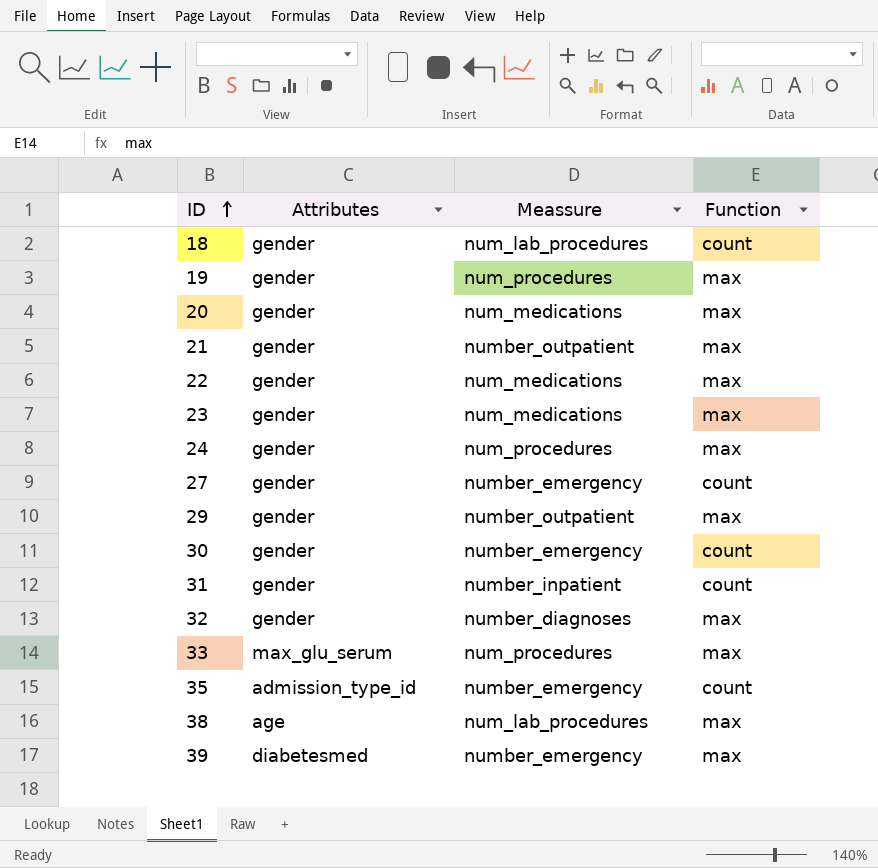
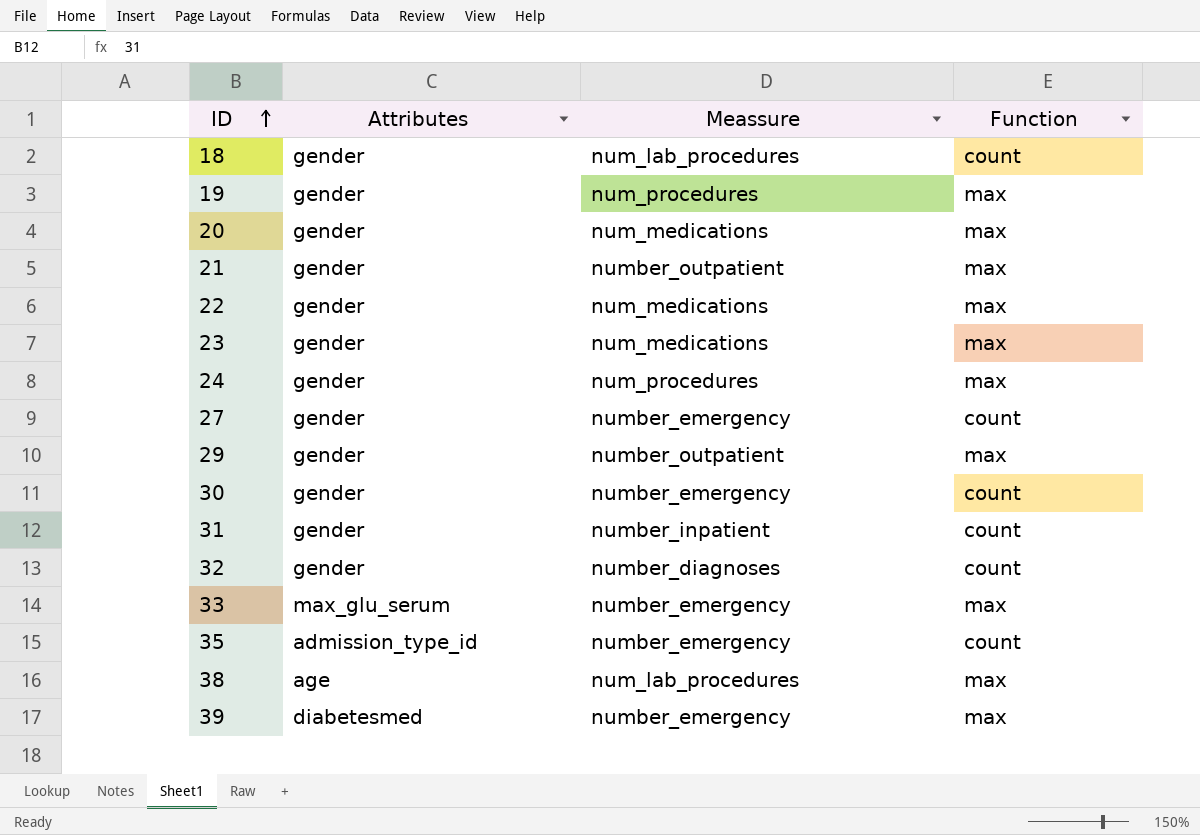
32 | Function: max -> count
33 | Meassure: num_procedures -> number_emergency

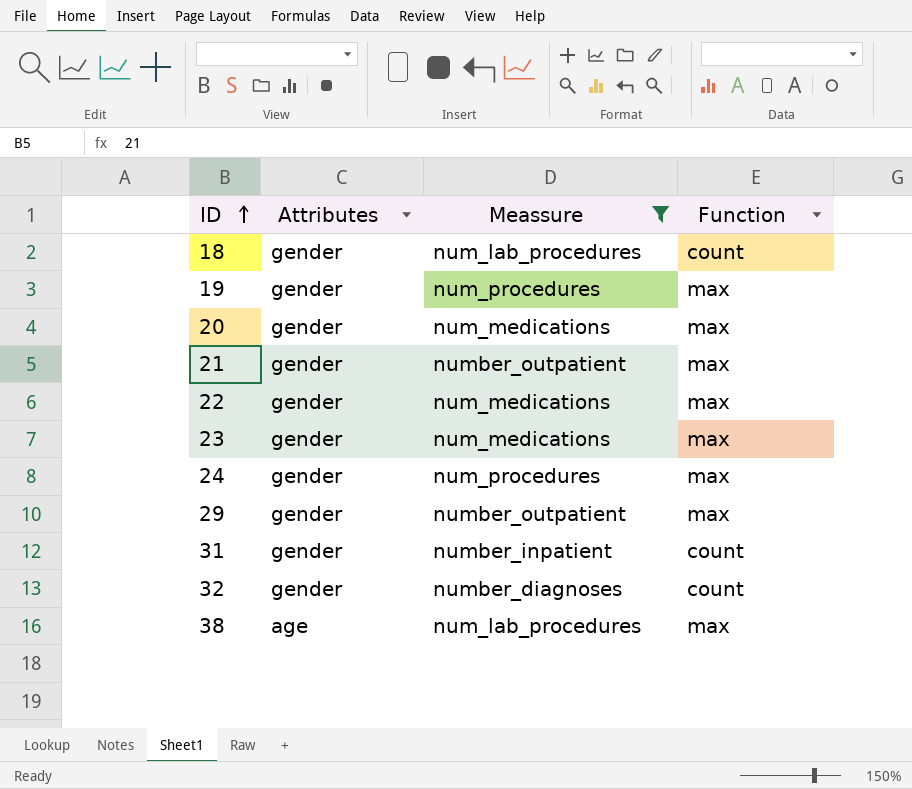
filter: none -> Meassure != number_emergency

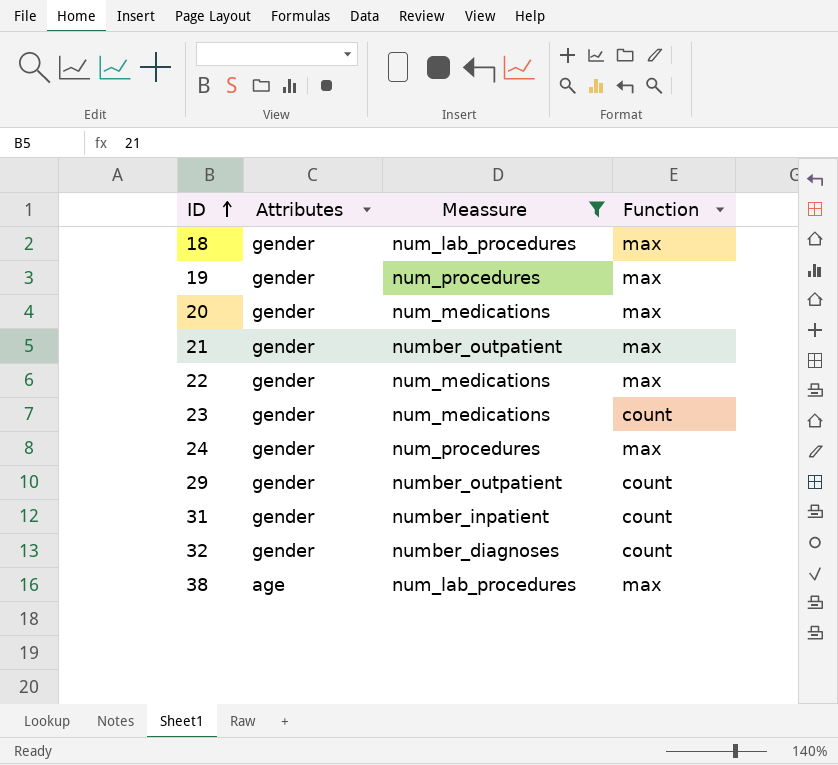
18 | Function: count -> max
23 | Function: max -> count
29 | Function: max -> count

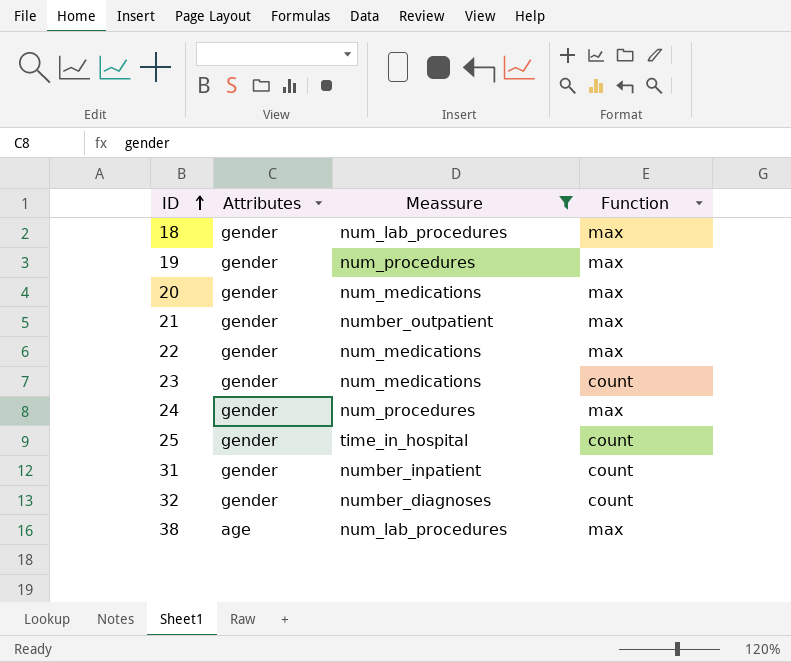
row 29: gender | number_outpatient | count -> none
row 25: none -> gender | time_in_hospital | count

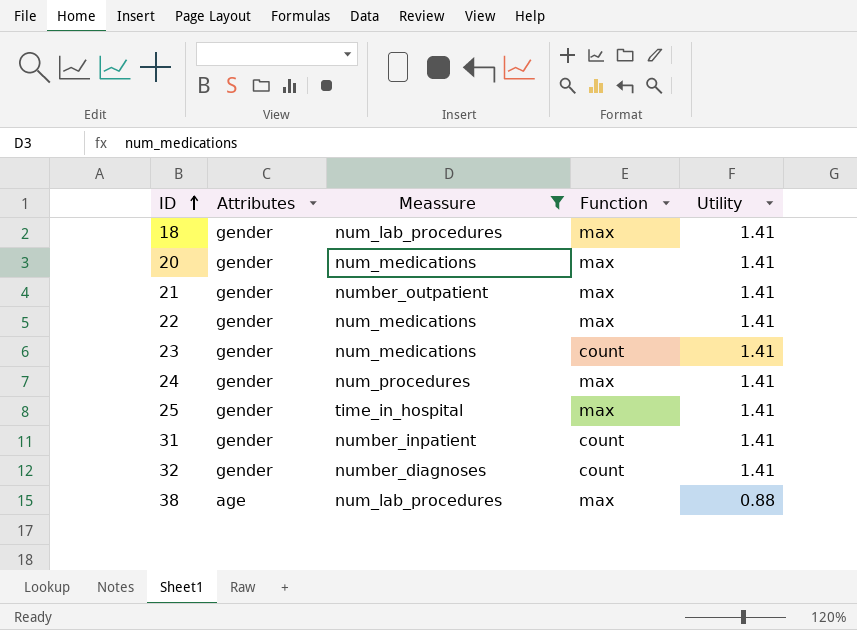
column Utility | position: none -> 5
row 19: gender | num_procedures | max -> none
25 | Function: count -> max

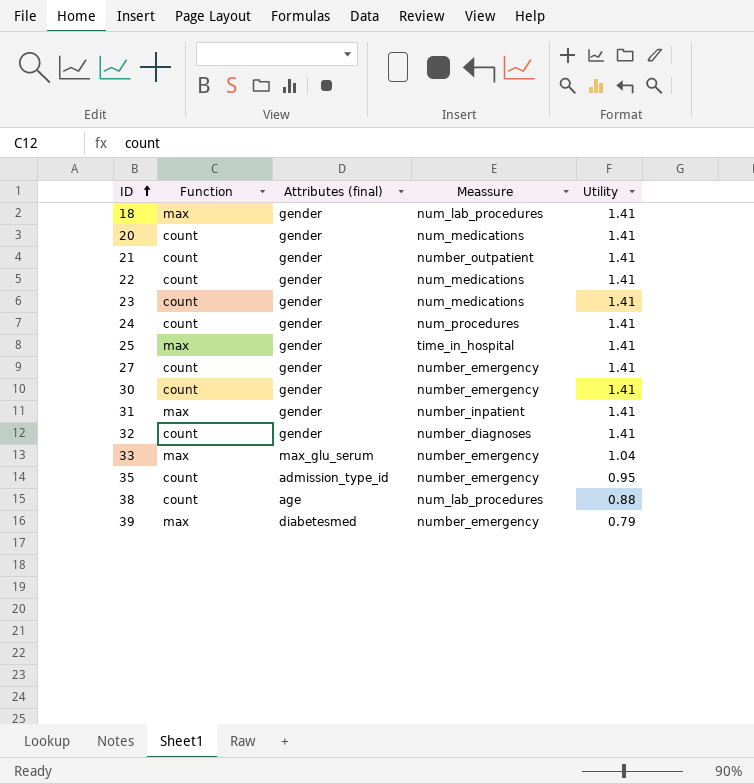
filter: Meassure != number_emergency -> none
column Function | position: 4 -> 2
column name: Attributes -> Attributes (final)
20 | Function: max -> count
21 | Function: max -> count
22 | Function: max -> count
24 | Function: max -> count
31 | Function: count -> max
38 | Function: max -> count

